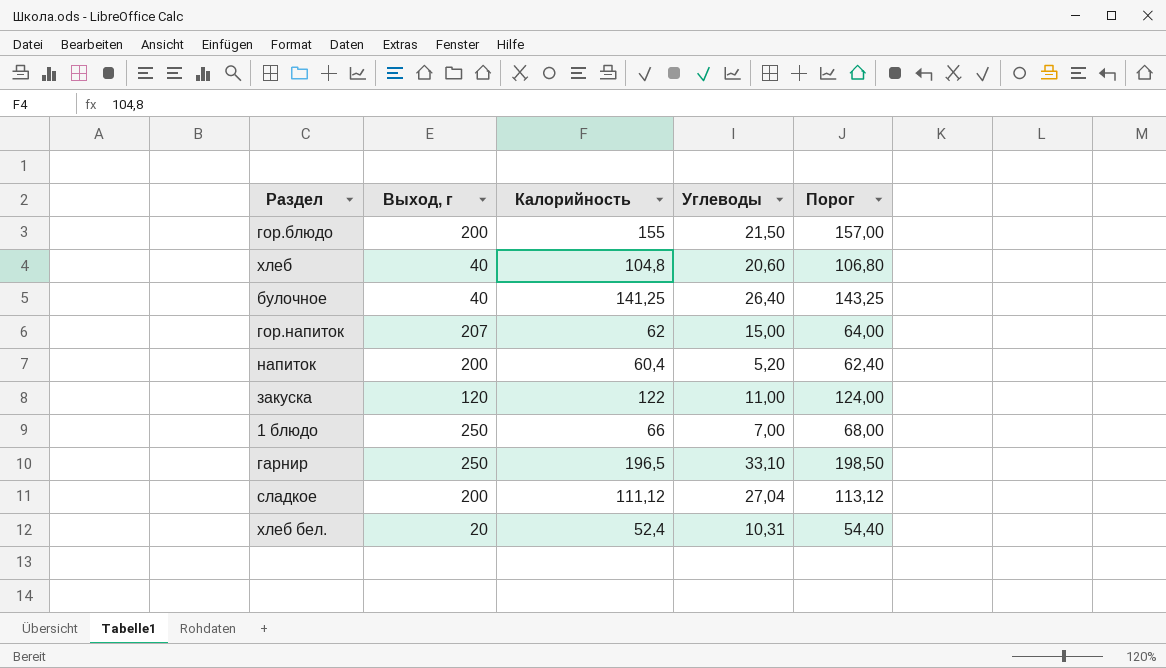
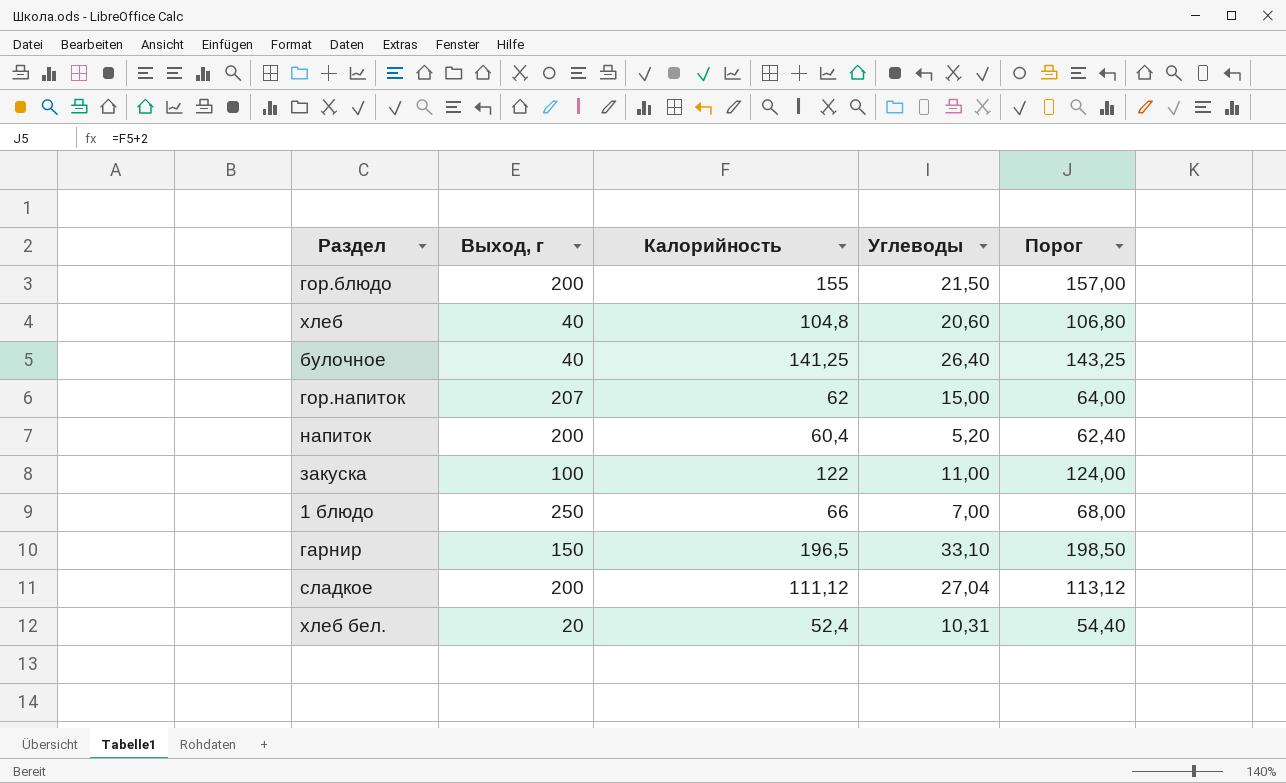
закуска | Выход, г: 120 -> 100
гарнир | Выход, г: 250 -> 150

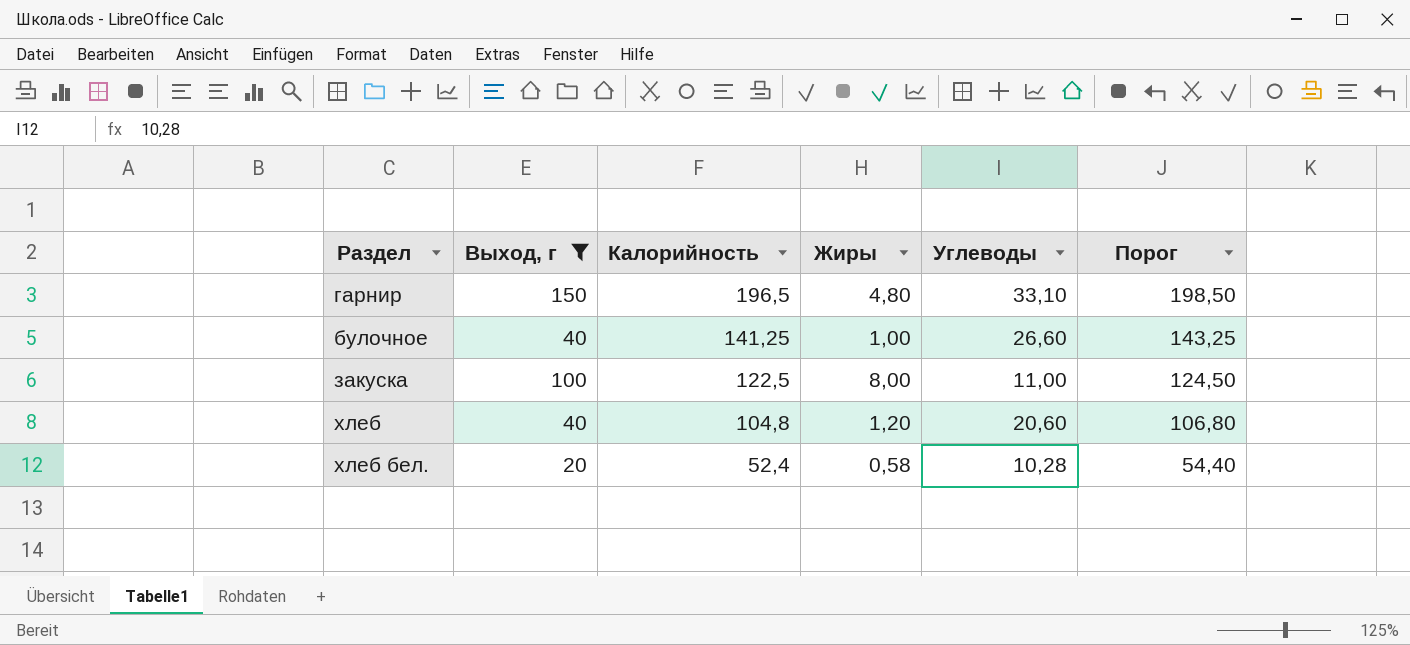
filter: none -> Выход, г <= 150
row order: none -> Калорийность descending
column Жиры | position: none -> 4
булочное | Углеводы: 26,40 -> 26,60
закуска | Калорийность: 122 -> 122,5
закуска | Порог: 124,00 -> 124,50
хлеб бел. | Углеводы: 10,31 -> 10,28

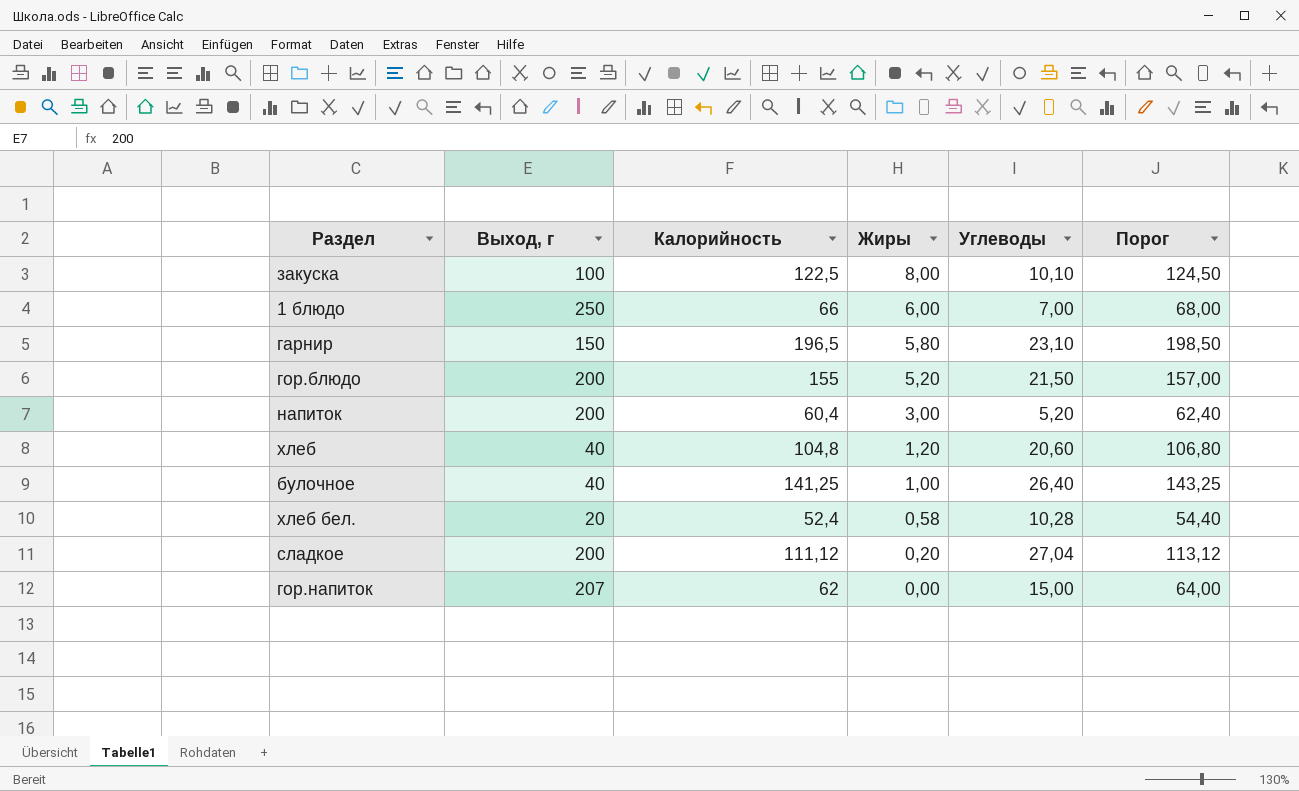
filter: Выход, г <= 150 -> none
row order: Калорийность descending -> Жиры descending
закуска | Углеводы: 11,00 -> 10,10
гарнир | Жиры: 4,80 -> 5,80
гарнир | Углеводы: 33,10 -> 23,10
булочное | Углеводы: 26,60 -> 26,40

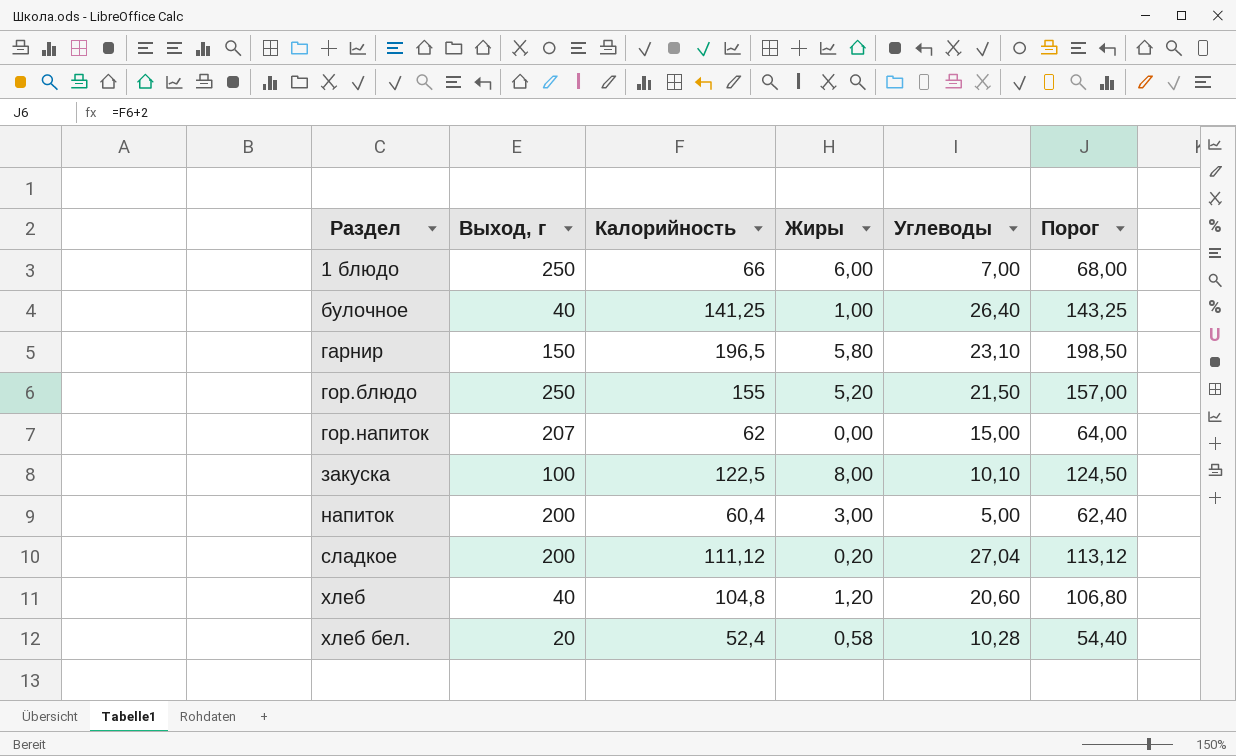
row order: Жиры descending -> Раздел ascending
гор.блюдо | Выход, г: 200 -> 250
напиток | Углеводы: 5,20 -> 5,00

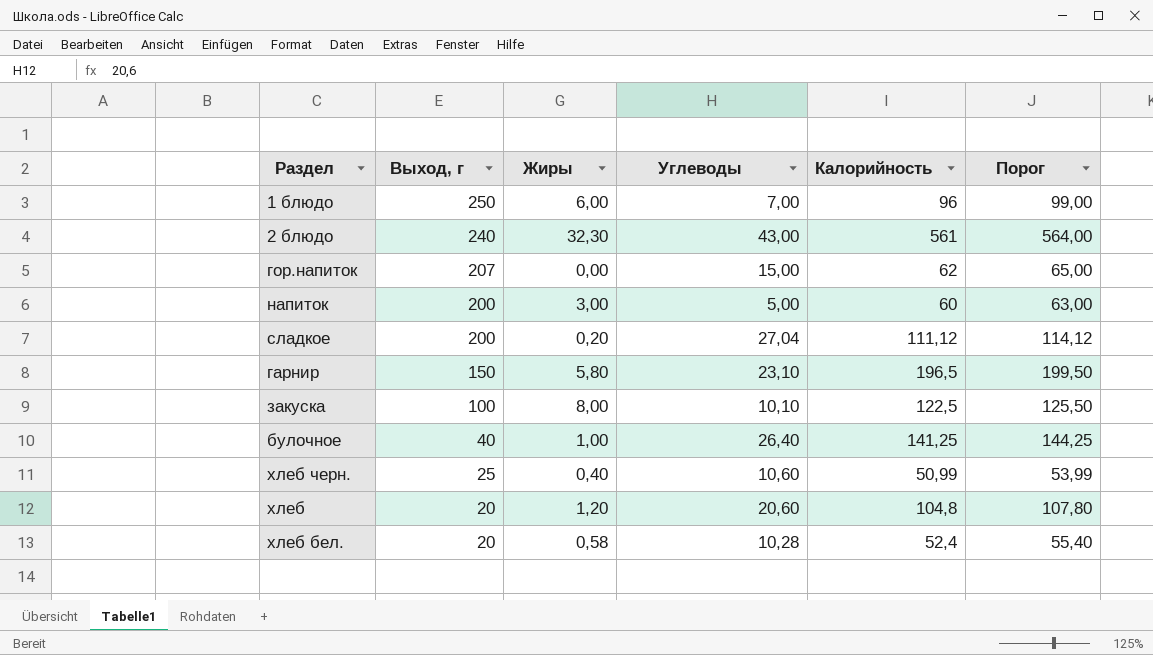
row order: Раздел ascending -> Выход, г descending
column Калорийность | position: 3 -> 5
column Порог | formula: [Калорийность] + 2 -> [Калорийность] + 3
row гор.блюдо: 250 | 155 | 5,20 | 21,50 | 157,00 -> none
1 блюдо | Калорийность: 66 -> 96
row 2 блюдо: none -> 240 | 32,30 | 43,00 | 561 | 564,00
напиток | Калорийность: 60,4 -> 60
row хлеб черн.: none -> 25 | 0,40 | 10,60 | 50,99 | 53,99
хлеб | Выход, г: 40 -> 20

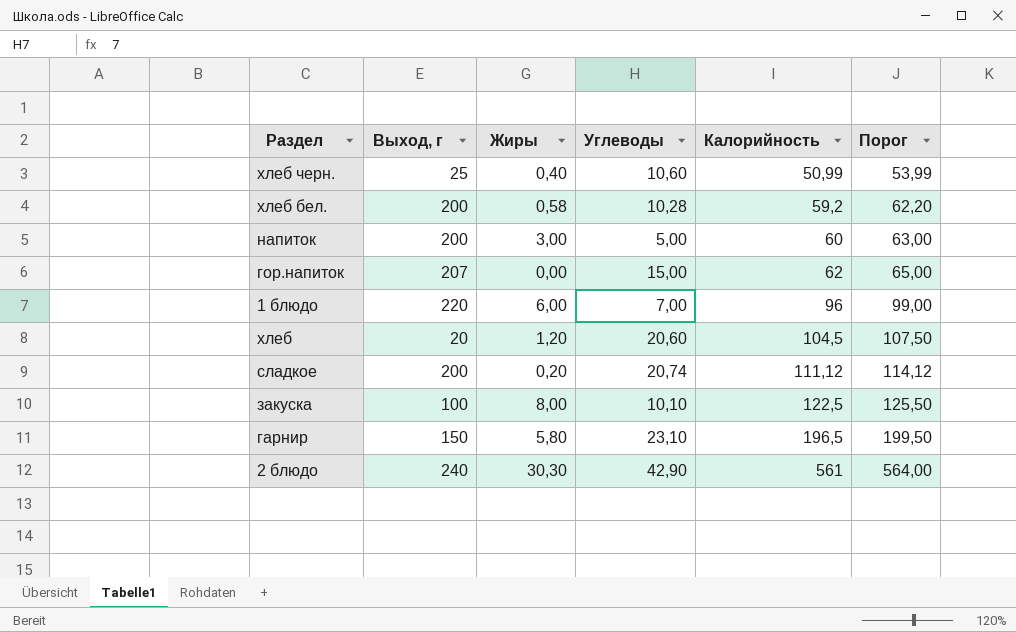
row order: Выход, г descending -> Калорийность ascending
row булочное: 40 | 1,00 | 26,40 | 141,25 | 144,25 -> none
хлеб бел. | Выход, г: 20 -> 200
хлеб бел. | Калорийность: 52,4 -> 59,2
хлеб бел. | Порог: 55,40 -> 62,20
1 блюдо | Выход, г: 250 -> 220
хлеб | Калорийность: 104,8 -> 104,5
хлеб | Порог: 107,80 -> 107,50
сладкое | Углеводы: 27,04 -> 20,74
2 блюдо | Жиры: 32,30 -> 30,30
2 блюдо | Углеводы: 43,00 -> 42,90

